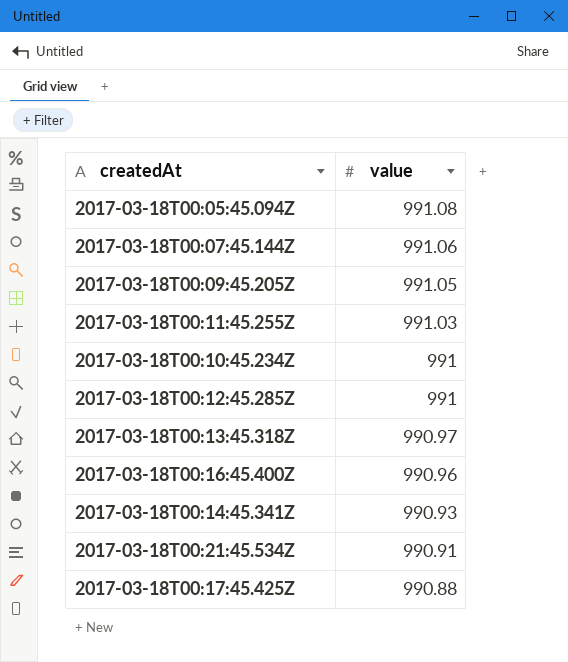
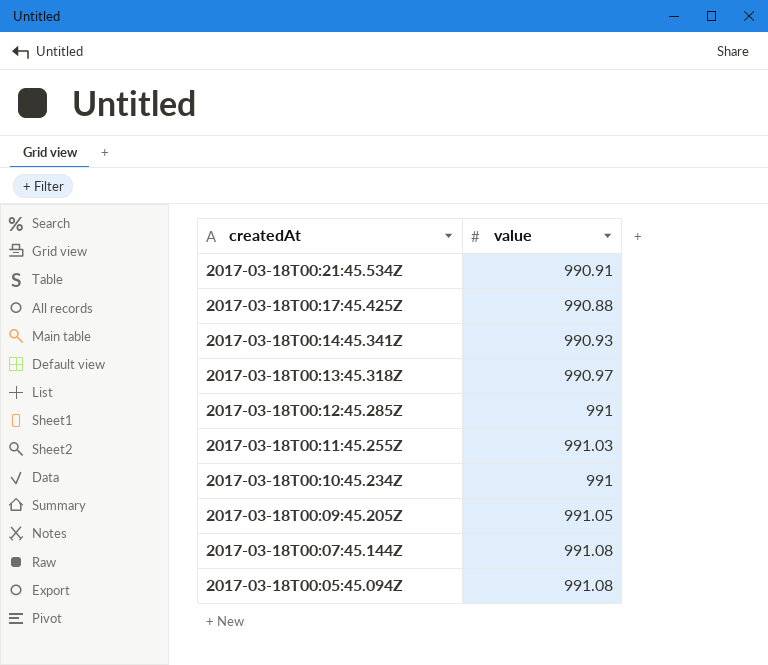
row order: value descending -> createdAt descending
row 2017-03-18T00:16:45.400Z: 990.96 -> none
2017-03-18T00:07:45.144Z | value: 991.06 -> 991.08

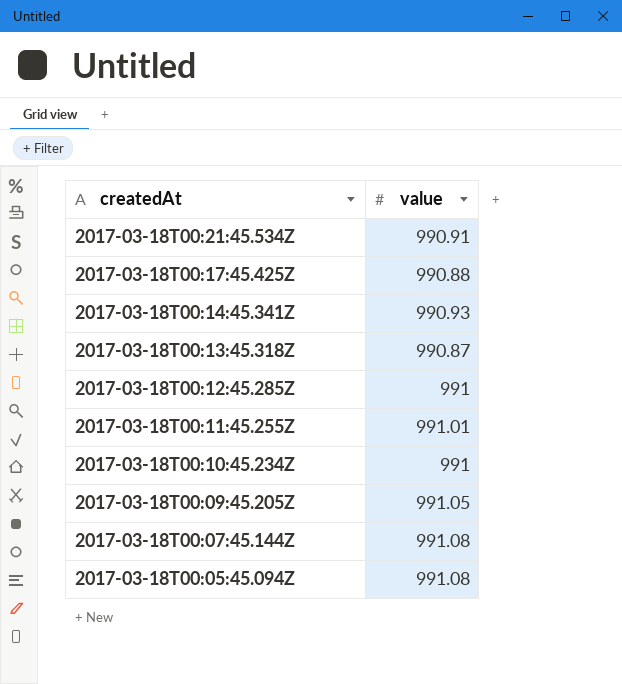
2017-03-18T00:13:45.318Z | value: 990.97 -> 990.87
2017-03-18T00:11:45.255Z | value: 991.03 -> 991.01

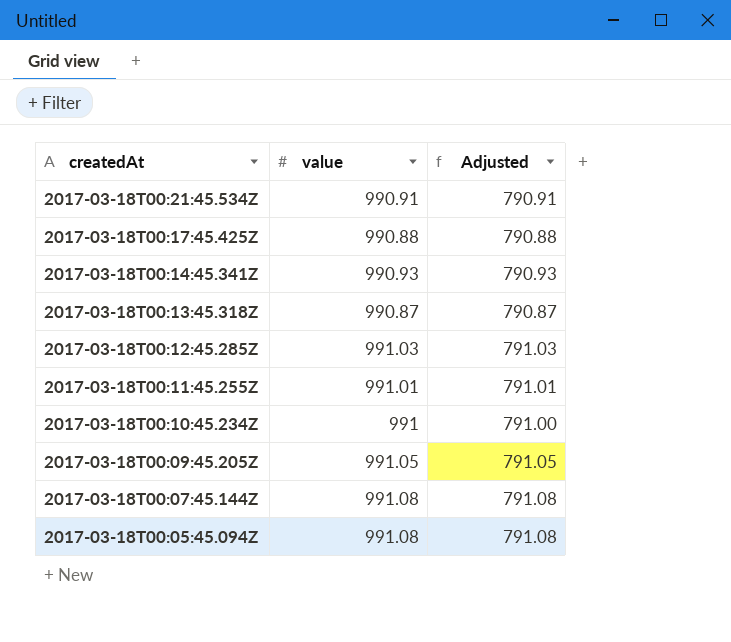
column Adjusted | formula: none -> [value] - 200
2017-03-18T00:12:45.285Z | value: 991 -> 991.03

